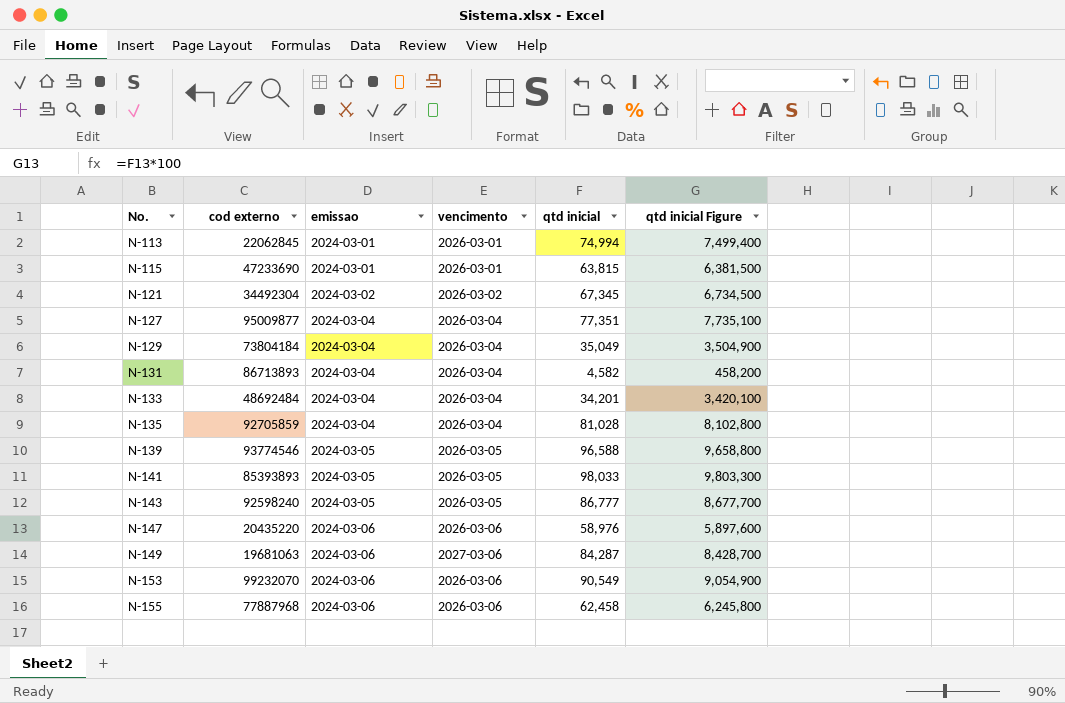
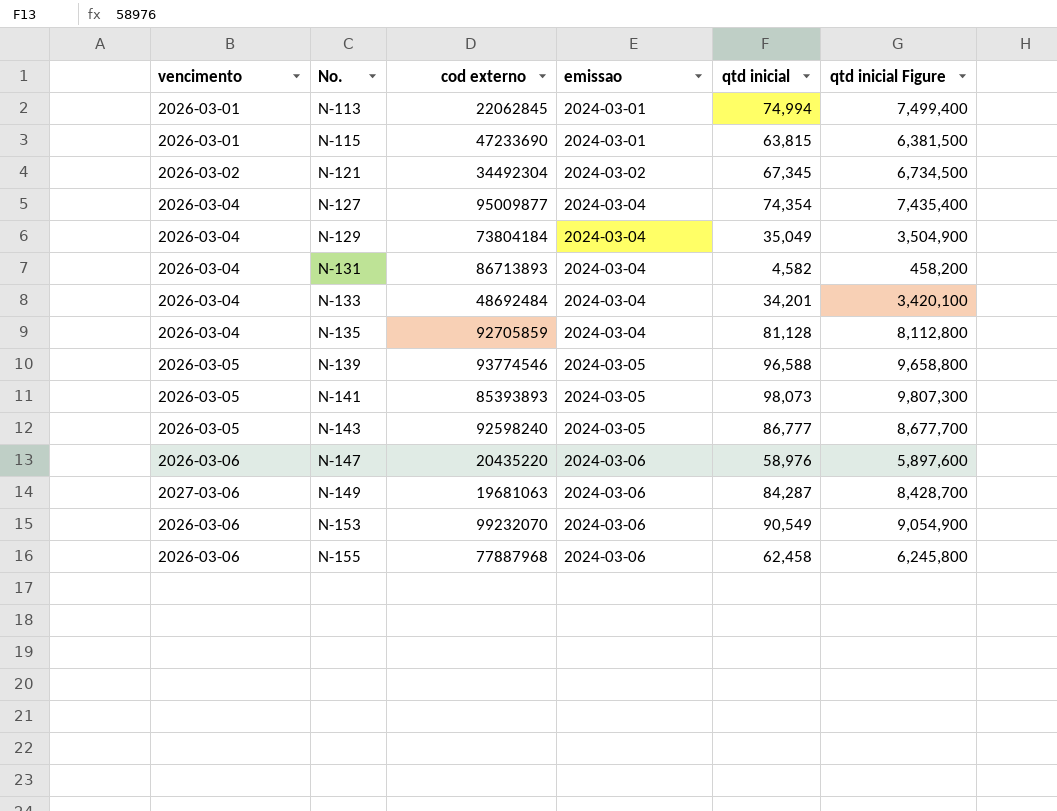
column vencimento | position: 4 -> 1
N-127 | qtd inicial: 77,351 -> 74,354
N-127 | qtd inicial Figure: 7,735,100 -> 7,435,400
N-135 | qtd inicial: 81,028 -> 81,128
N-135 | qtd inicial Figure: 8,102,800 -> 8,112,800
N-141 | qtd inicial: 98,033 -> 98,073
N-141 | qtd inicial Figure: 9,803,300 -> 9,807,300

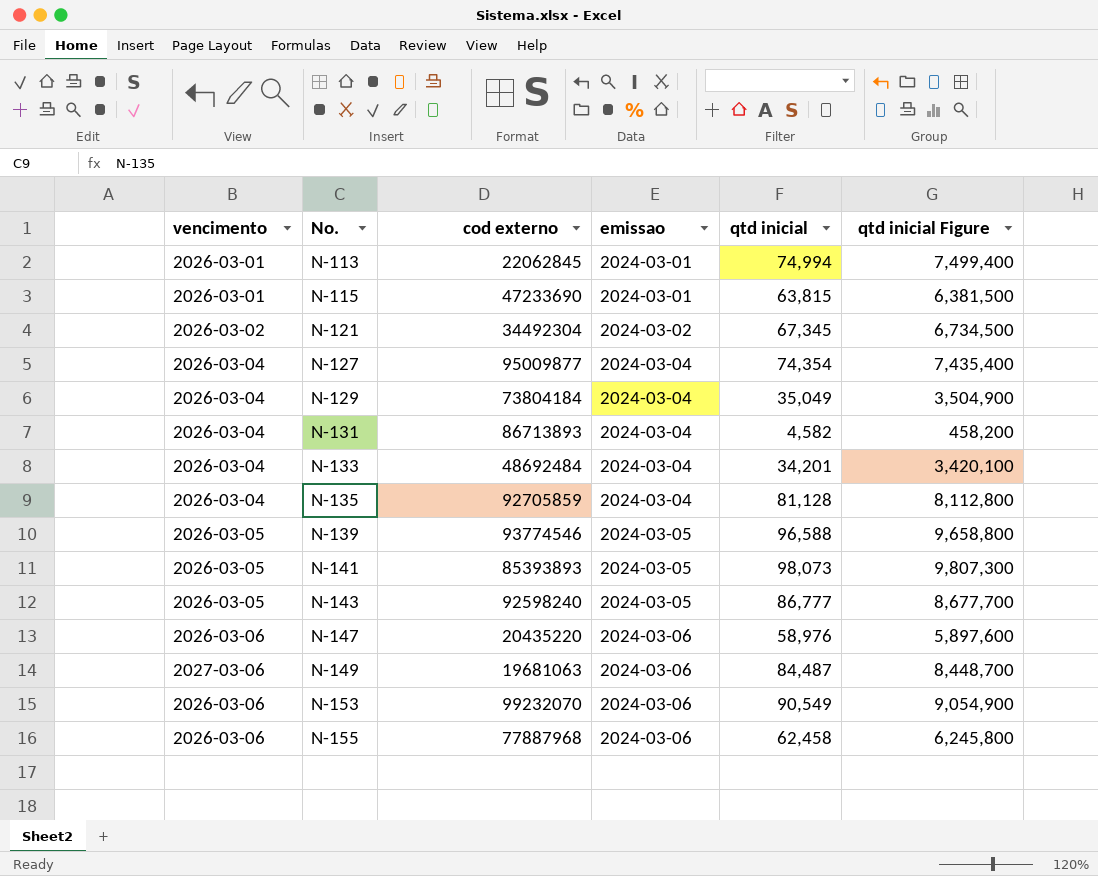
N-149 | qtd inicial: 84,287 -> 84,487
N-149 | qtd inicial Figure: 8,428,700 -> 8,448,700

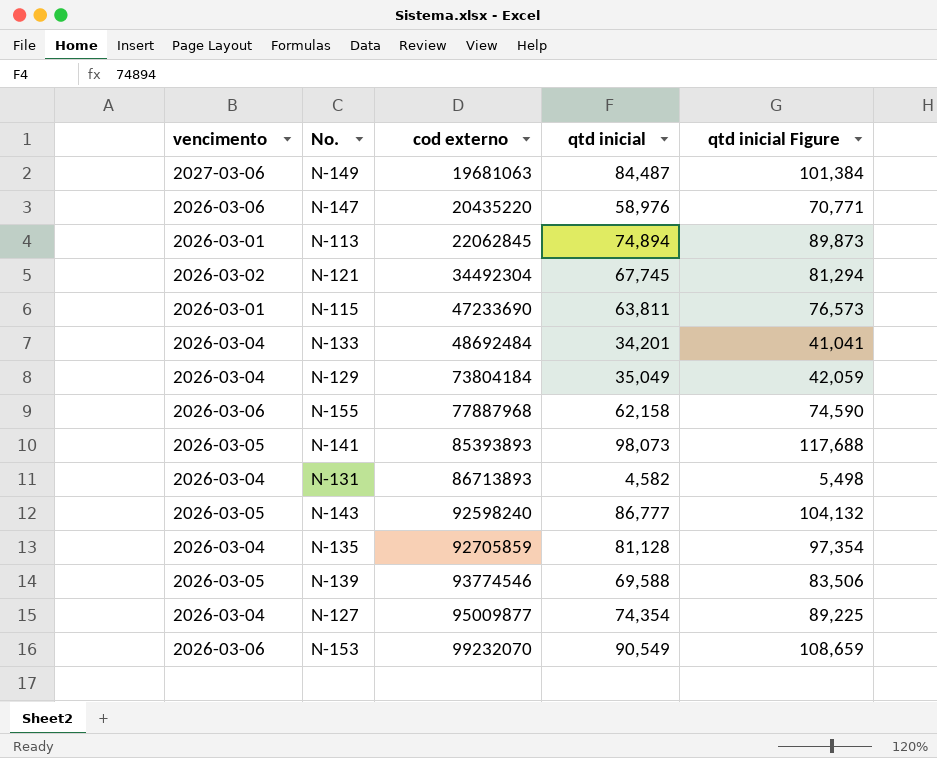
row order: No. ascending -> cod externo ascending
column emissao | position: 4 -> none
column qtd inicial Figure | formula: [qtd inicial] * 100 -> [qtd inicial] * 1.2
N-113 | qtd inicial: 74,994 -> 74,894
N-121 | qtd inicial: 67,345 -> 67,745
N-115 | qtd inicial: 63,815 -> 63,811
N-155 | qtd inicial: 62,458 -> 62,158
N-139 | qtd inicial: 96,588 -> 69,588

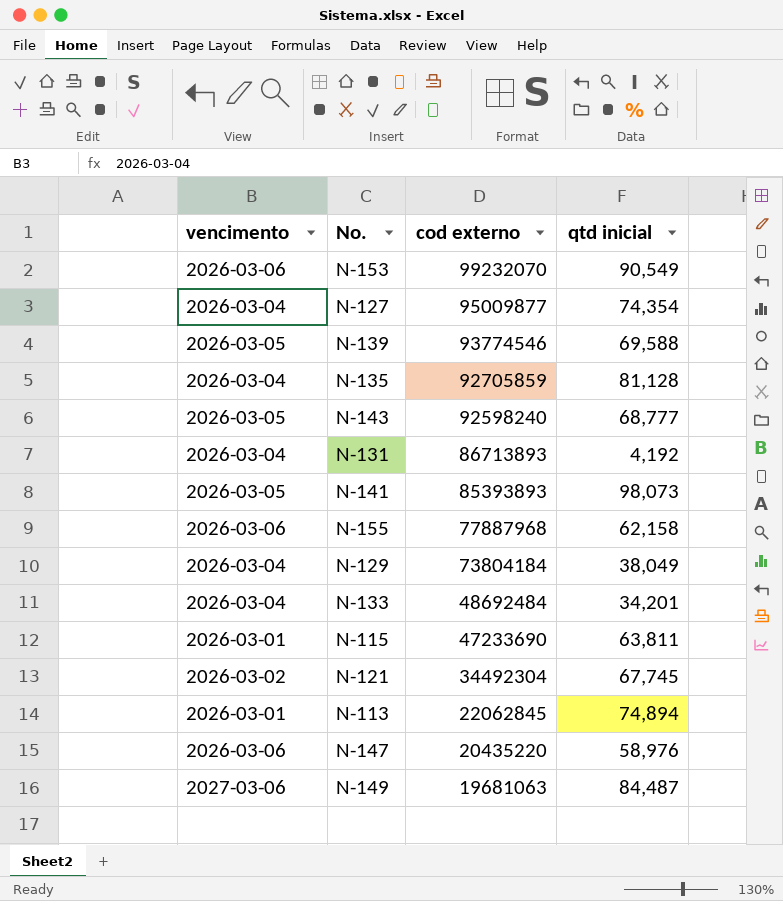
row order: cod externo ascending -> cod externo descending
column qtd inicial Figure | formula: [qtd inicial] * 1.2 -> none
N-143 | qtd inicial: 86,777 -> 68,777
N-131 | qtd inicial: 4,582 -> 4,192
N-129 | qtd inicial: 35,049 -> 38,049

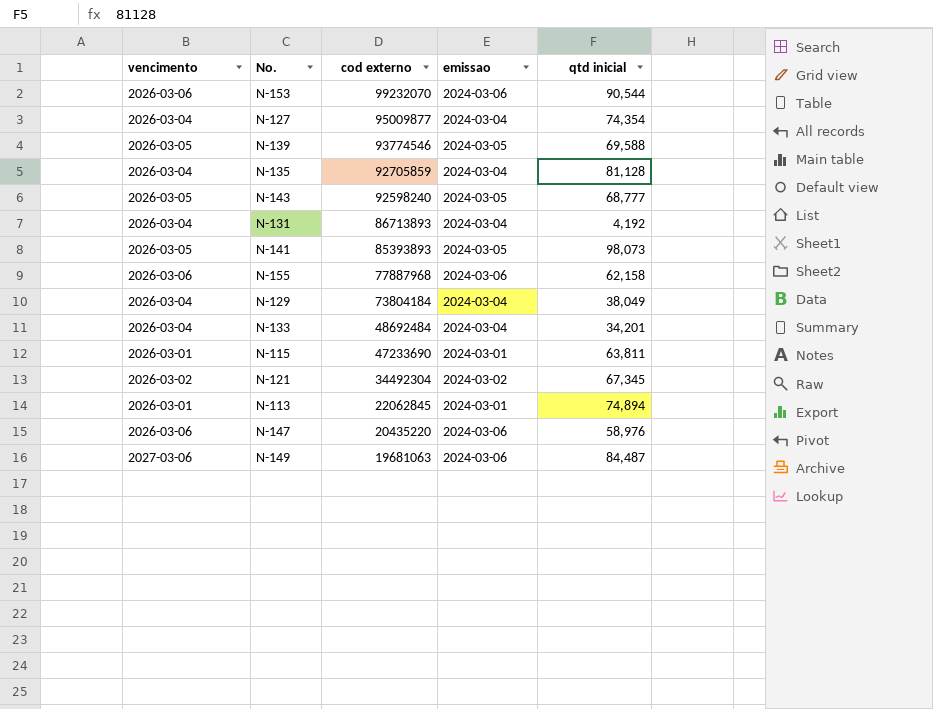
column emissao | position: none -> 4
N-153 | qtd inicial: 90,549 -> 90,544
N-121 | qtd inicial: 67,745 -> 67,345

